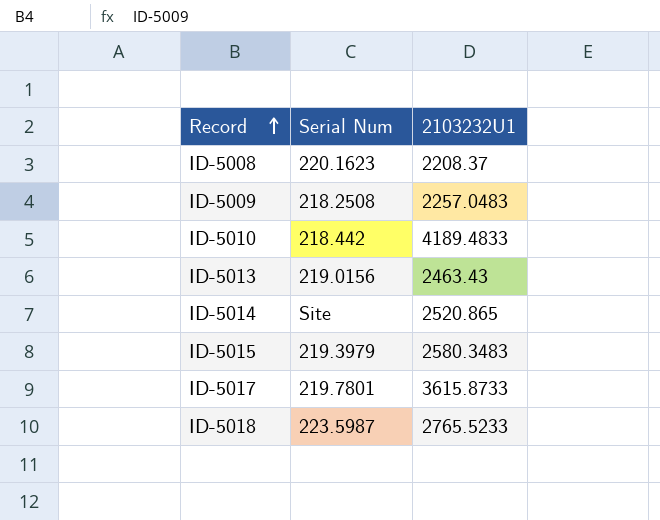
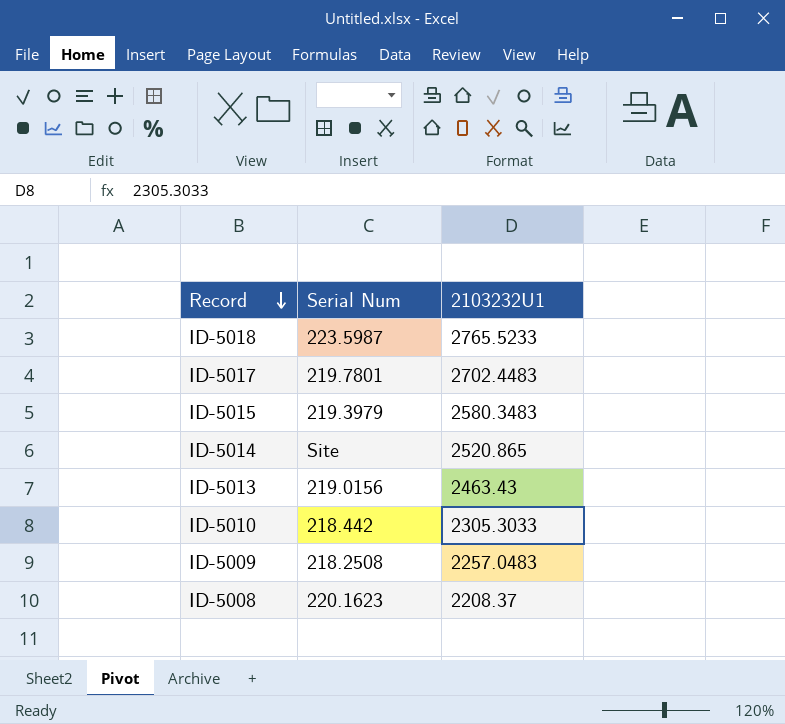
row order: Record ascending -> Record descending
ID-5017 | 2103232U1: 3615.8733 -> 2702.4483
ID-5010 | 2103232U1: 4189.4833 -> 2305.3033

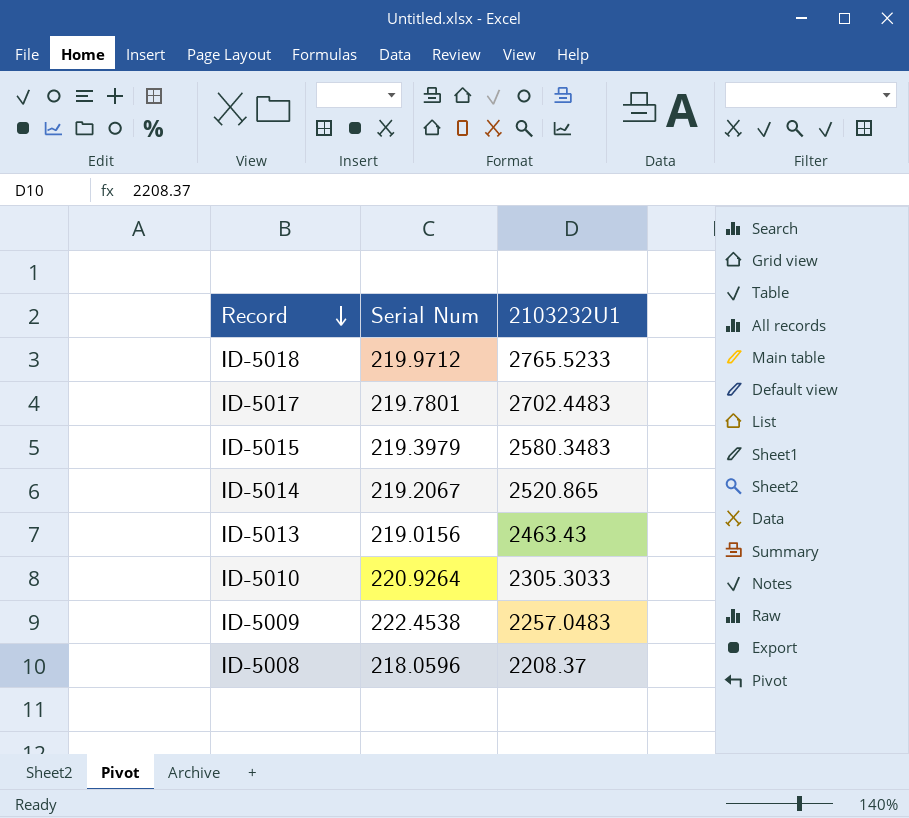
ID-5018 | Serial Num: 223.5987 -> 219.9712
ID-5014 | Serial Num: Site -> 219.2067
ID-5010 | Serial Num: 218.442 -> 220.9264
ID-5009 | Serial Num: 218.2508 -> 222.4538
ID-5008 | Serial Num: 220.1623 -> 218.0596

